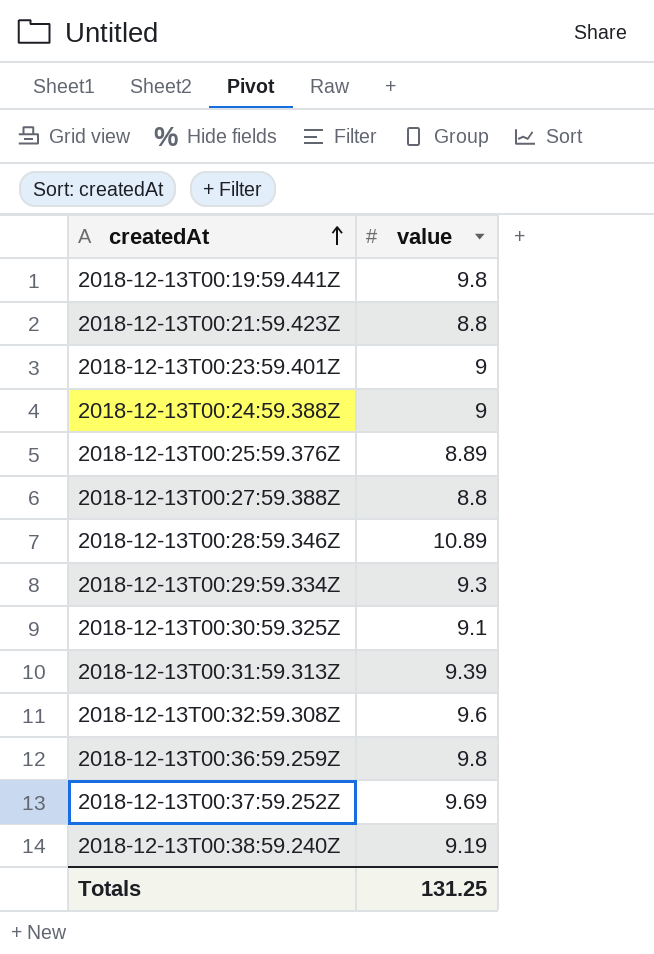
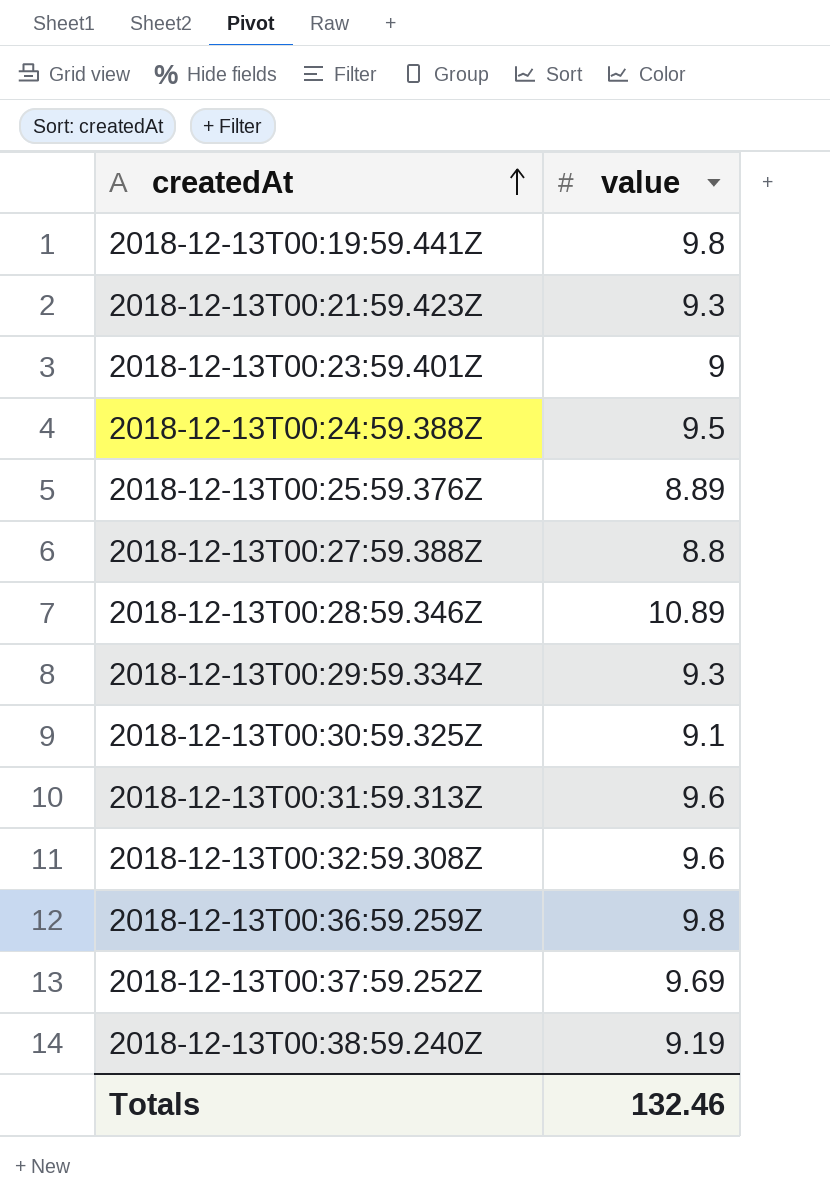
2018-12-13T00:21:59.423Z | value: 8.8 -> 9.3
2018-12-13T00:24:59.388Z | value: 9 -> 9.5
2018-12-13T00:31:59.313Z | value: 9.39 -> 9.6
Totals | value: 131.25 -> 132.46

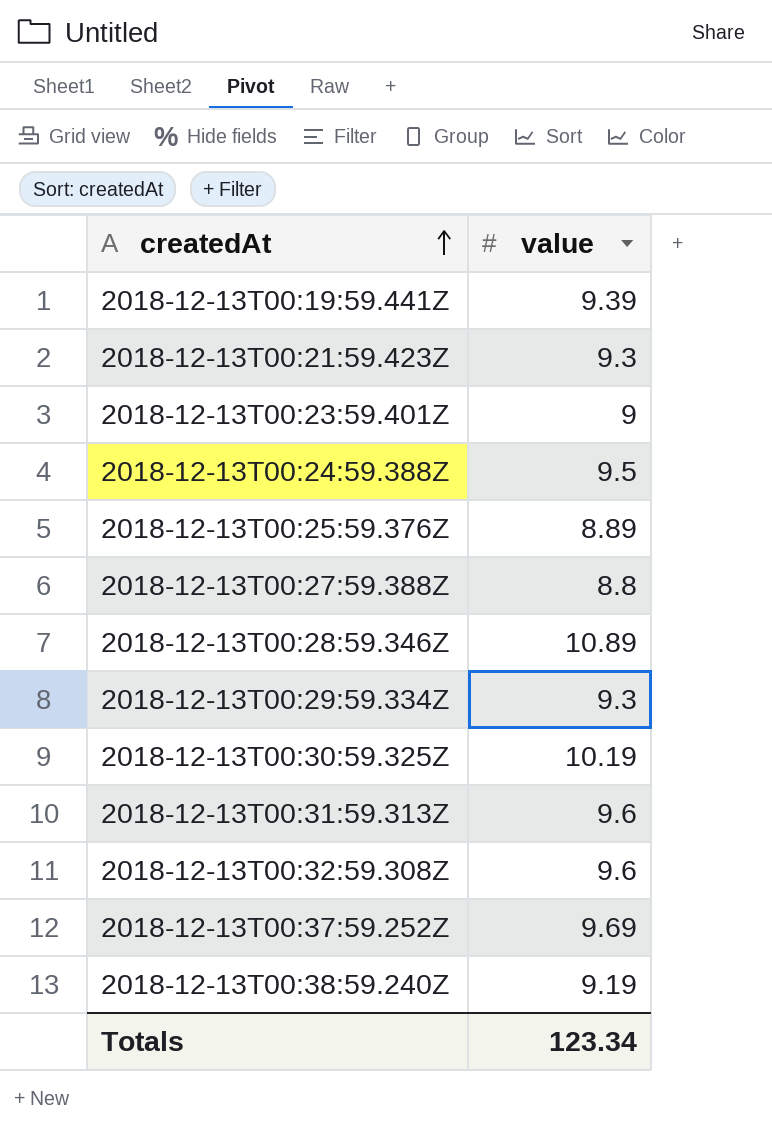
row 2018-12-13T00:36:59.259Z: 9.8 -> none
2018-12-13T00:19:59.441Z | value: 9.8 -> 9.39
2018-12-13T00:30:59.325Z | value: 9.1 -> 10.19
Totals | value: 132.46 -> 123.34

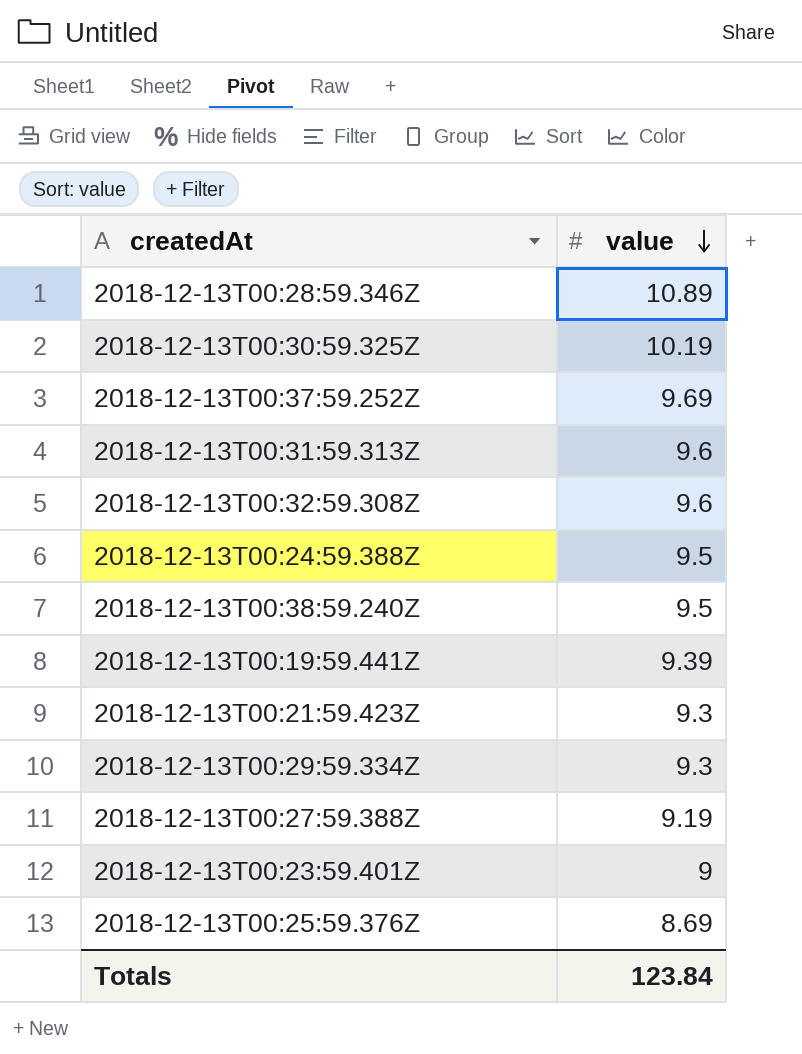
row order: createdAt ascending -> value descending
2018-12-13T00:38:59.240Z | value: 9.19 -> 9.5
2018-12-13T00:27:59.388Z | value: 8.8 -> 9.19
2018-12-13T00:25:59.376Z | value: 8.89 -> 8.69
Totals | value: 123.34 -> 123.84

